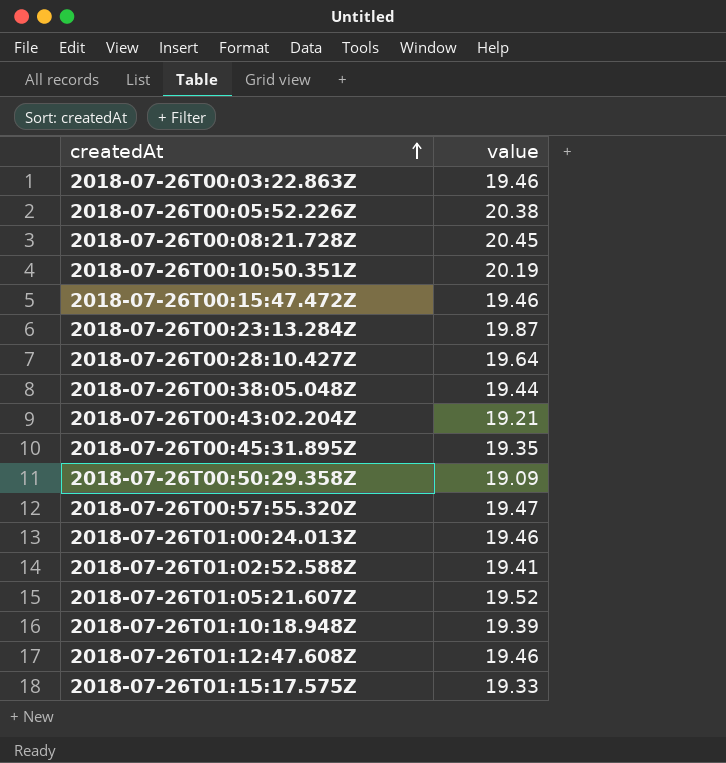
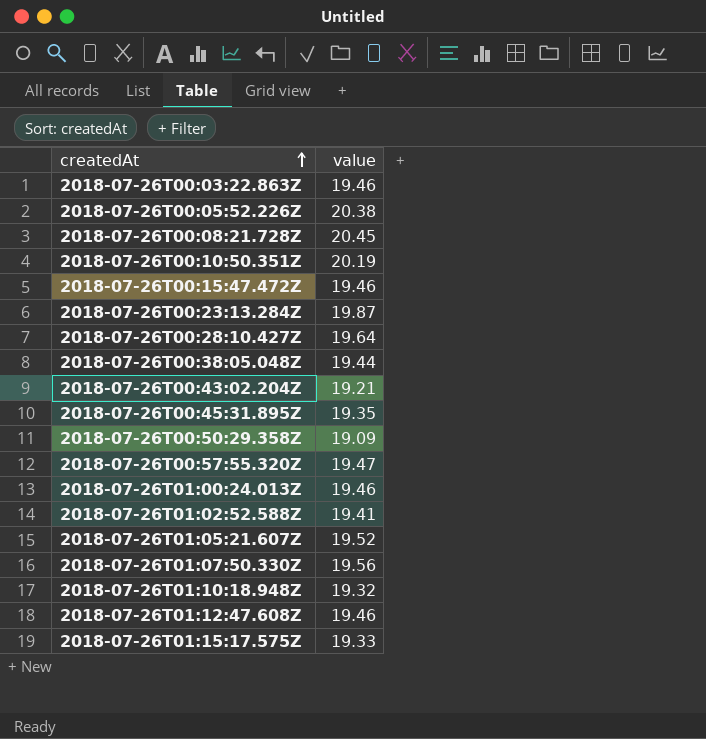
row 2018-07-26T01:07:50.330Z: none -> 19.56
2018-07-26T01:10:18.948Z | value: 19.39 -> 19.32

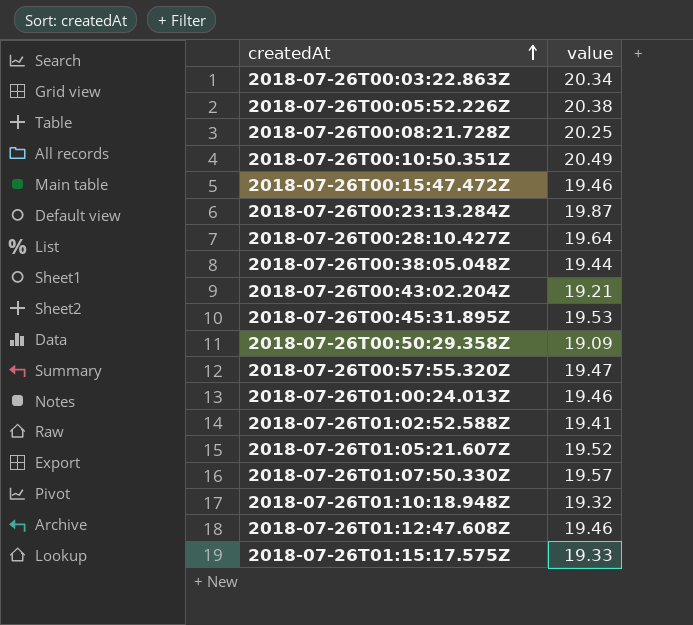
2018-07-26T00:03:22.863Z | value: 19.46 -> 20.34
2018-07-26T00:08:21.728Z | value: 20.45 -> 20.25
2018-07-26T00:10:50.351Z | value: 20.19 -> 20.49
2018-07-26T00:45:31.895Z | value: 19.35 -> 19.53
2018-07-26T01:07:50.330Z | value: 19.56 -> 19.57

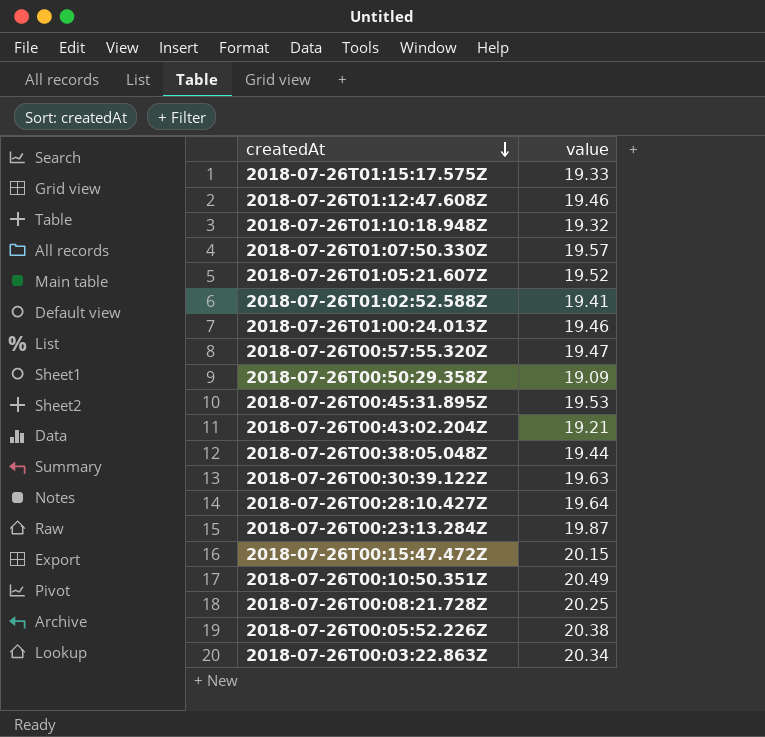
row order: createdAt ascending -> createdAt descending
row 2018-07-26T00:30:39.122Z: none -> 19.63
2018-07-26T00:15:47.472Z | value: 19.46 -> 20.15

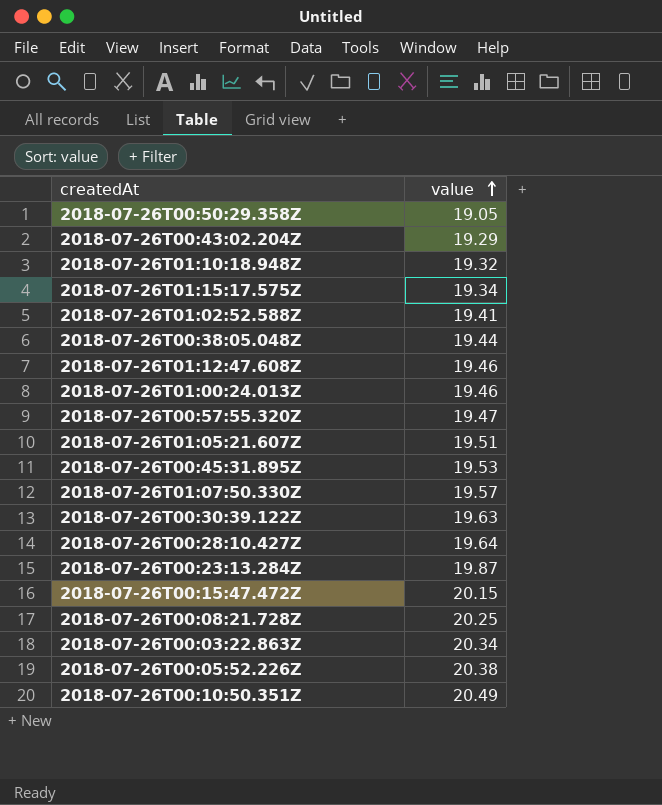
row order: createdAt descending -> value ascending
2018-07-26T00:50:29.358Z | value: 19.09 -> 19.05
2018-07-26T00:43:02.204Z | value: 19.21 -> 19.29
2018-07-26T01:15:17.575Z | value: 19.33 -> 19.34
2018-07-26T01:05:21.607Z | value: 19.52 -> 19.51

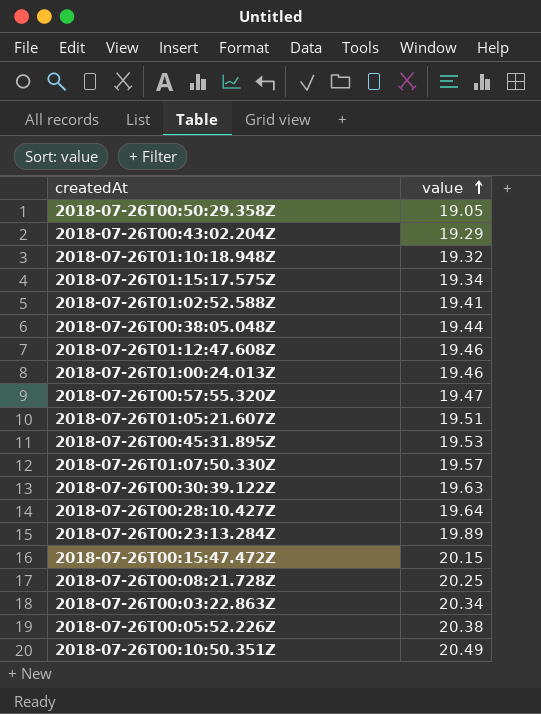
2018-07-26T00:23:13.284Z | value: 19.87 -> 19.89

